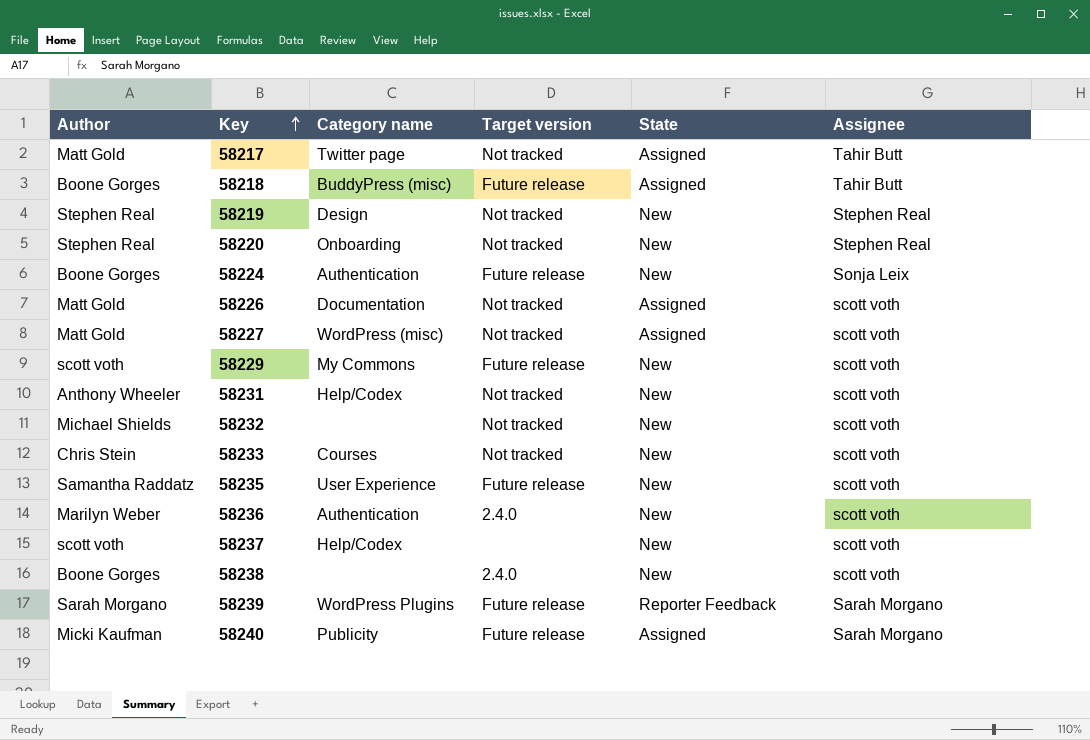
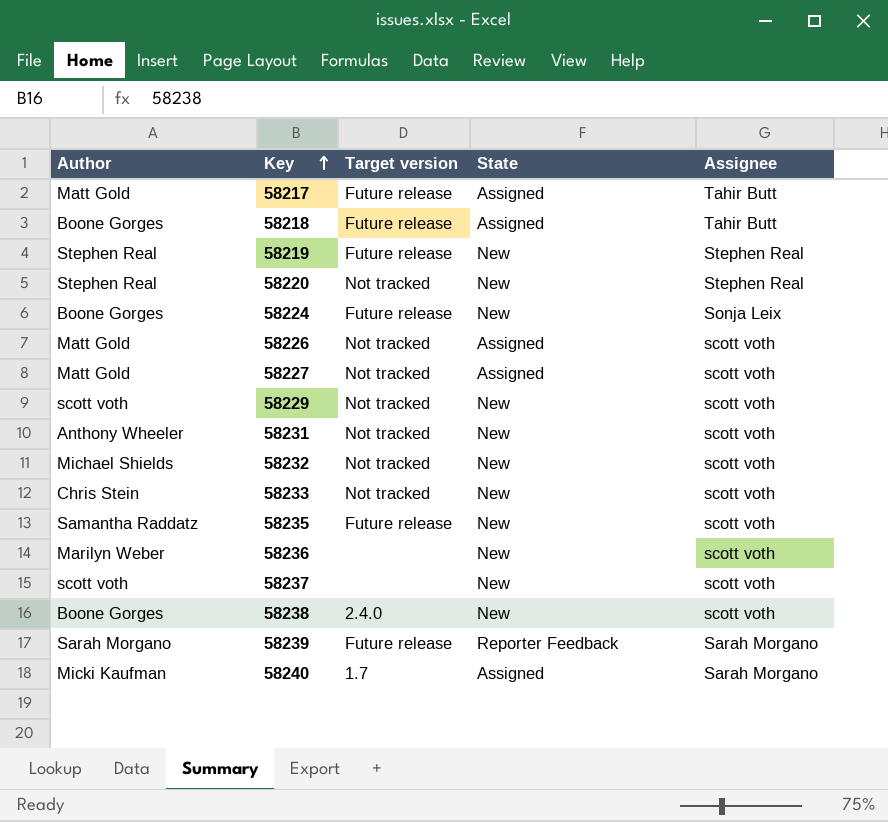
column Category name | position: 3 -> none
58217 | Target version: Not tracked -> Future release
58219 | Target version: Not tracked -> Future release
58229 | Target version: Future release -> Not tracked
58236 | Target version: 2.4.0 -> none
58240 | Target version: Future release -> 1.7

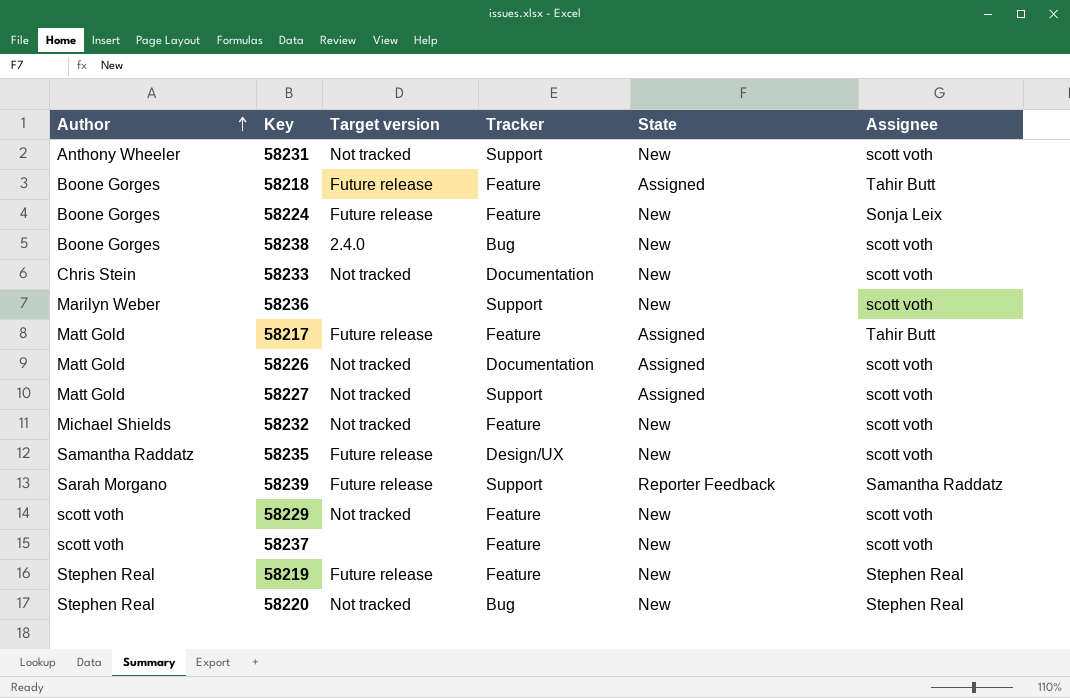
row order: Key ascending -> Author ascending
column Tracker | position: none -> 4
row 58240: Micki Kaufman | 1.7 | Assigned | Sarah Morgano -> none
58239 | Assignee: Sarah Morgano -> Samantha Raddatz

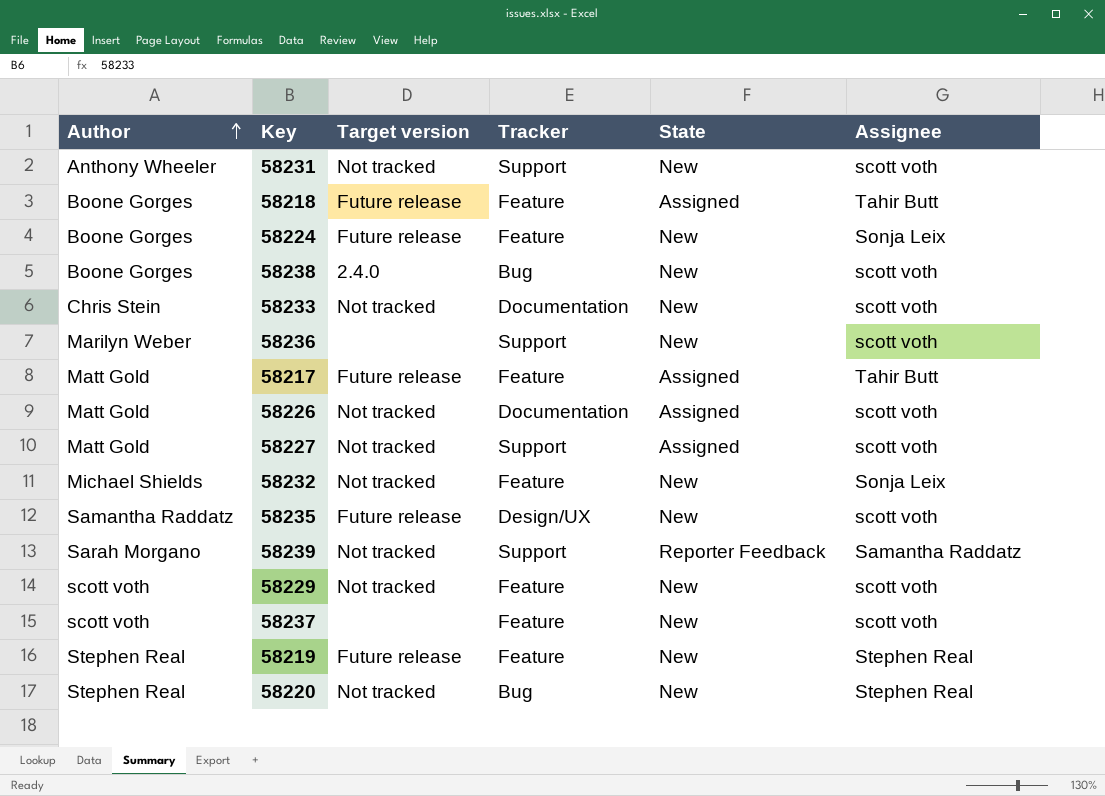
58232 | Assignee: scott voth -> Sonja Leix
58239 | Target version: Future release -> Not tracked

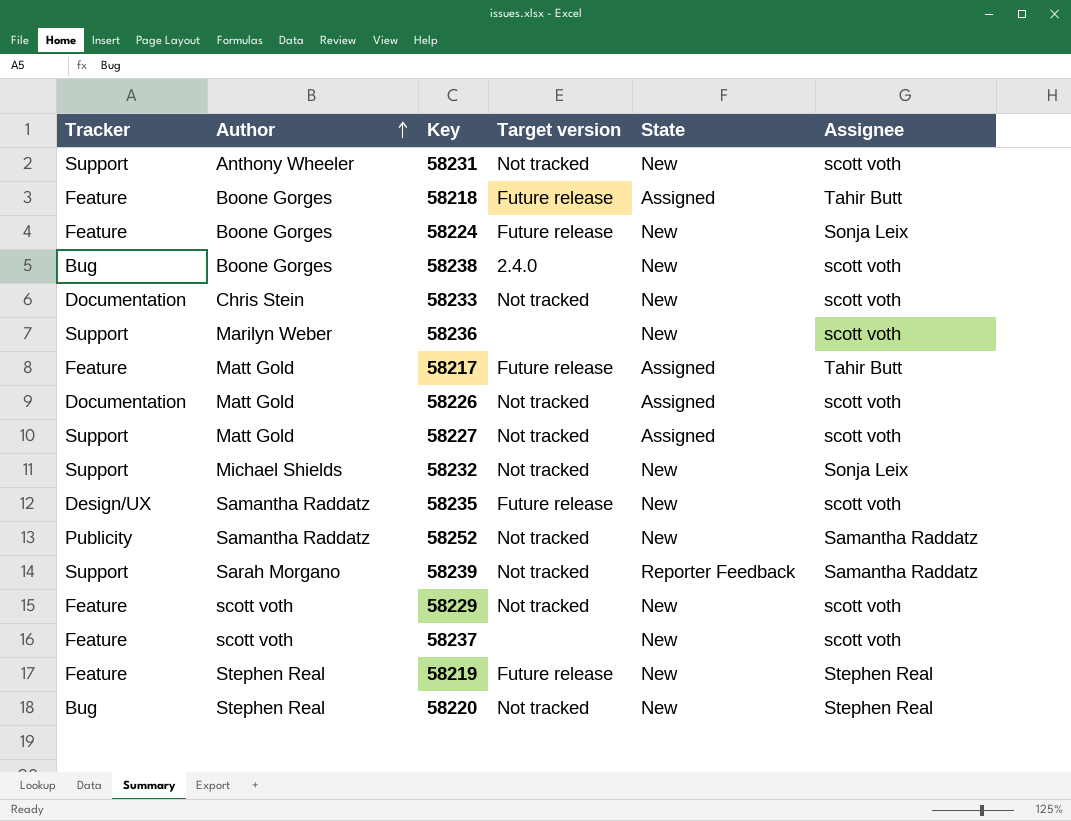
column Tracker | position: 4 -> 1
58232 | Tracker: Feature -> Support
row 58252: none -> Publicity | Samantha Raddatz | Not tracked | New | Samantha Raddatz

